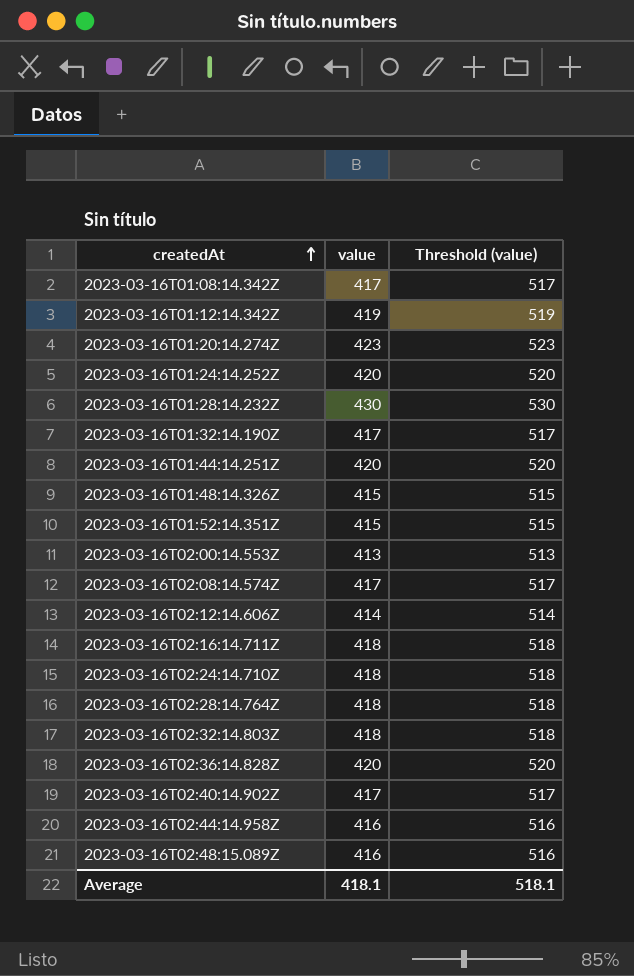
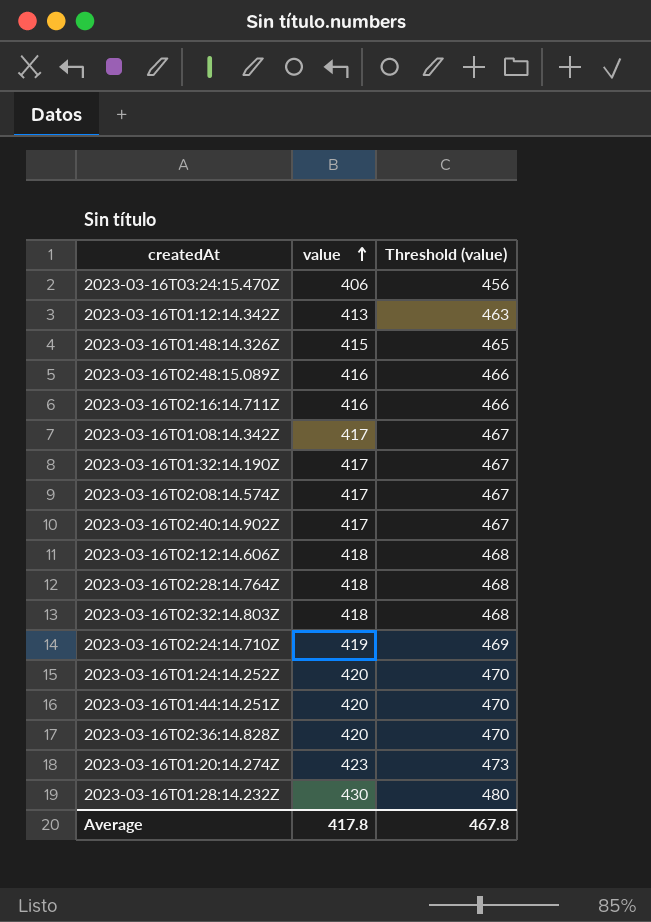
row order: createdAt ascending -> value ascending
column Threshold (value) | formula: [value] + 100 -> [value] + 50
row 2023-03-16T01:52:14.351Z: 415 | 515 -> none
row 2023-03-16T02:00:14.553Z: 413 | 513 -> none
row 2023-03-16T02:44:14.958Z: 416 | 516 -> none
row 2023-03-16T03:24:15.470Z: none -> 406 | 456
2023-03-16T01:12:14.342Z | value: 419 -> 413
2023-03-16T02:16:14.711Z | value: 418 -> 416
2023-03-16T02:12:14.606Z | value: 414 -> 418
2023-03-16T02:24:14.710Z | value: 418 -> 419
Average | value: 418.1 -> 417.8
Average | Threshold (value): 518.1 -> 467.8

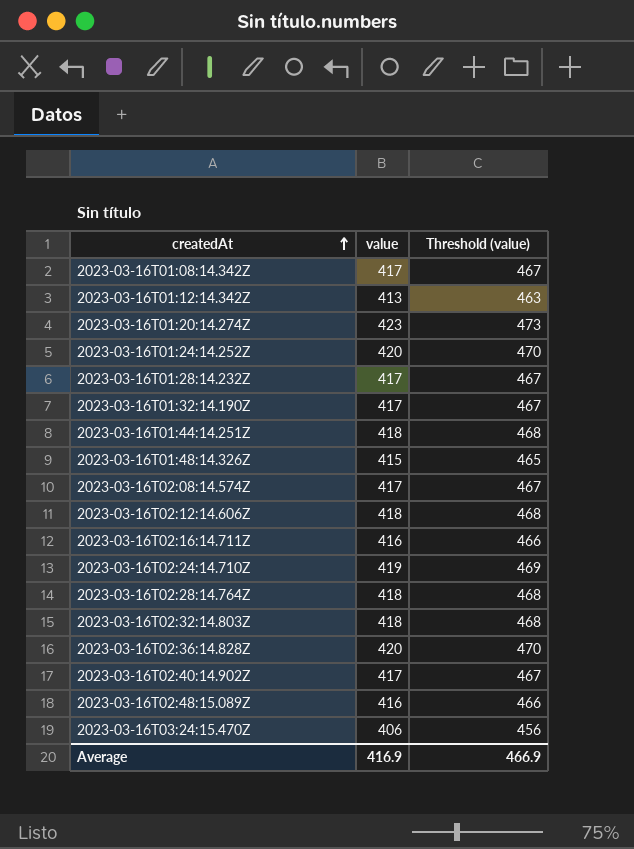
row order: value ascending -> createdAt ascending
2023-03-16T01:28:14.232Z | value: 430 -> 417
2023-03-16T01:28:14.232Z | Threshold (value): 480 -> 467
2023-03-16T01:44:14.251Z | value: 420 -> 418
2023-03-16T01:44:14.251Z | Threshold (value): 470 -> 468
Average | value: 417.8 -> 416.9
Average | Threshold (value): 467.8 -> 466.9

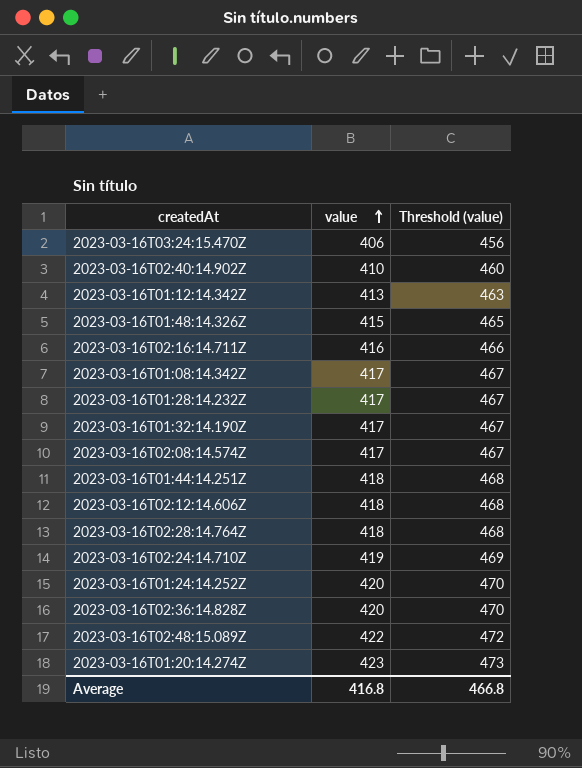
row order: createdAt ascending -> value ascending
row 2023-03-16T02:32:14.803Z: 418 | 468 -> none
2023-03-16T02:40:14.902Z | value: 417 -> 410
2023-03-16T02:40:14.902Z | Threshold (value): 467 -> 460
2023-03-16T02:48:15.089Z | value: 416 -> 422
2023-03-16T02:48:15.089Z | Threshold (value): 466 -> 472
Average | value: 416.9 -> 416.8
Average | Threshold (value): 466.9 -> 466.8

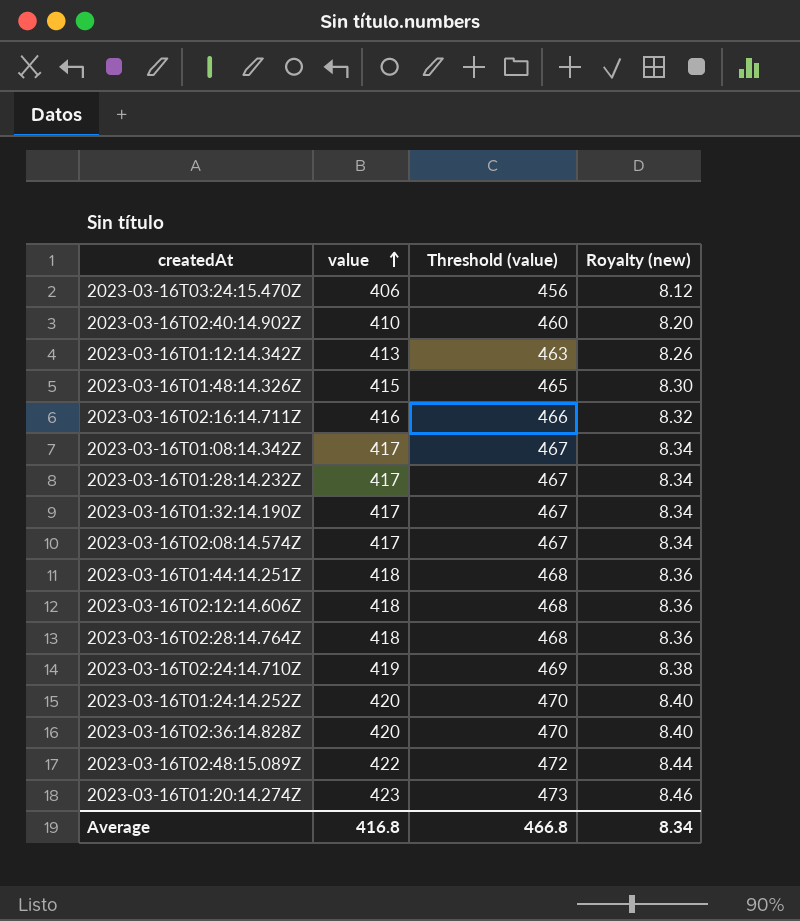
column Royalty (new) | formula: none -> [value] * 0.02

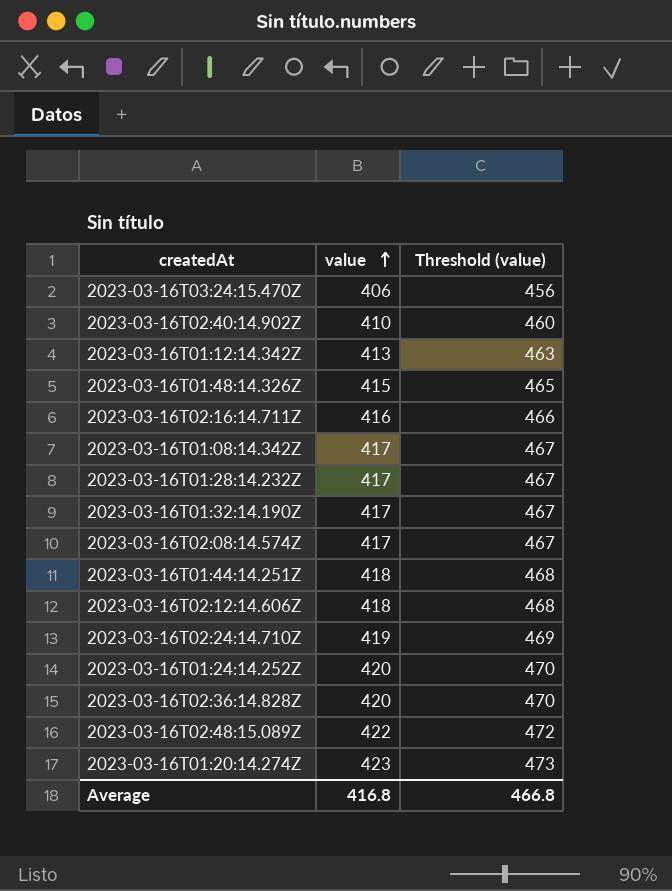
column Royalty (new) | formula: [value] * 0.02 -> none
row 2023-03-16T02:28:14.764Z: 418 | 468 | 8.36 -> none

